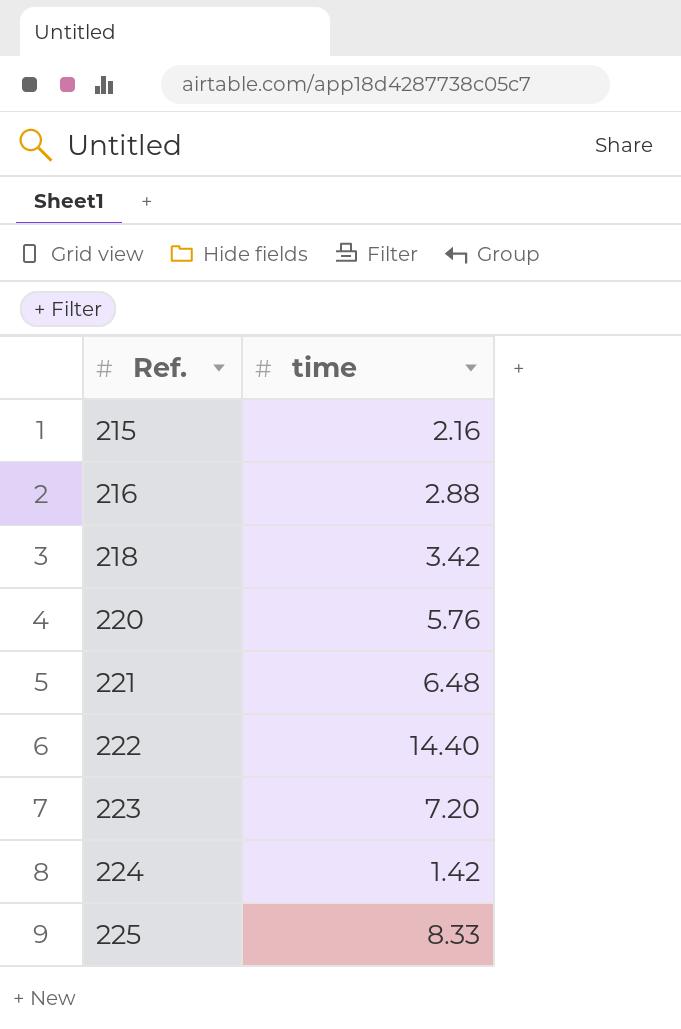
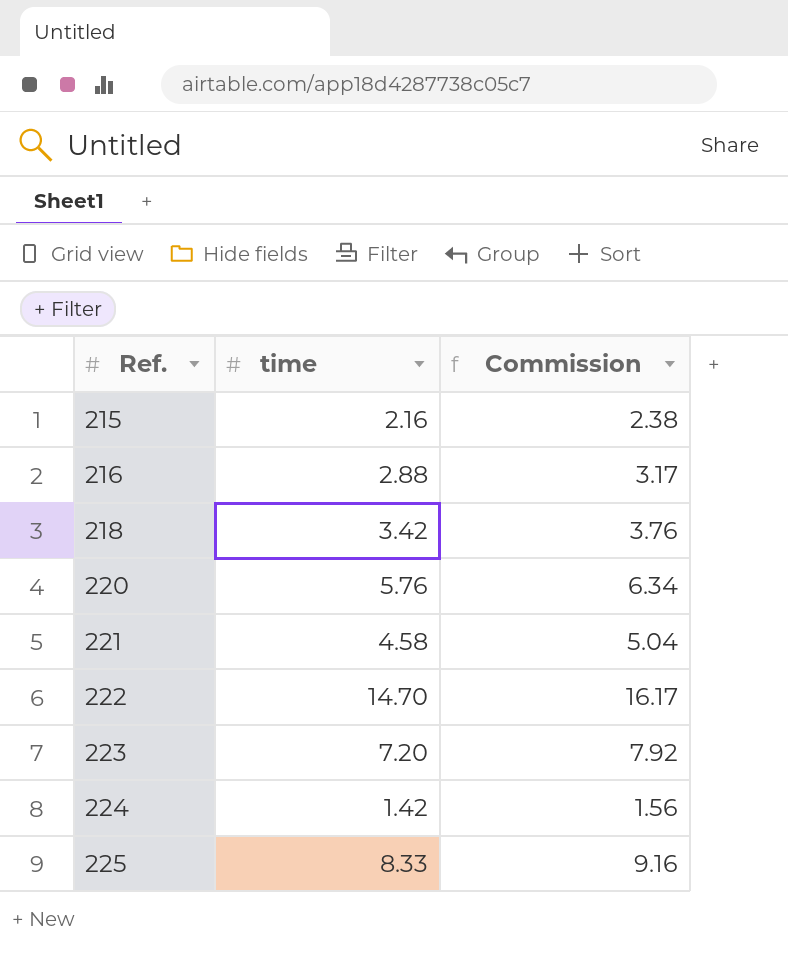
column Commission | formula: none -> [time] * 1.1
221 | time: 6.48 -> 4.58
222 | time: 14.40 -> 14.70

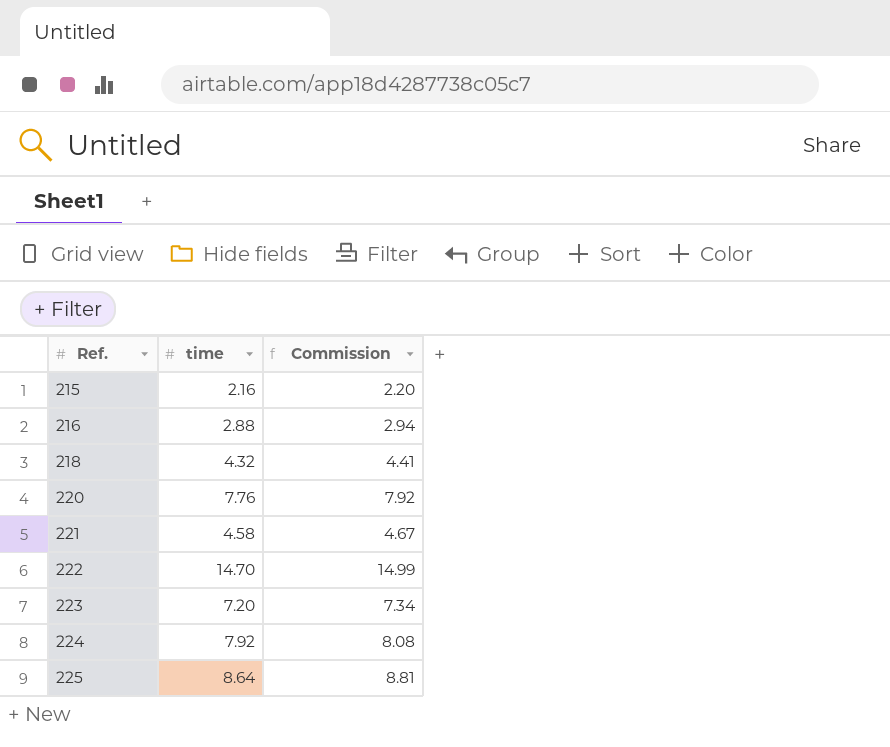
column Commission | formula: [time] * 1.1 -> [time] * 1.02
218 | time: 3.42 -> 4.32
220 | time: 5.76 -> 7.76
224 | time: 1.42 -> 7.92
225 | time: 8.33 -> 8.64

